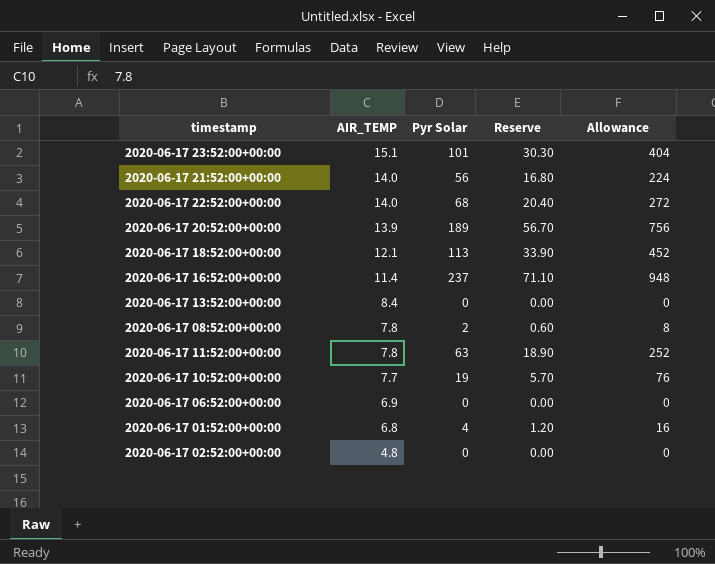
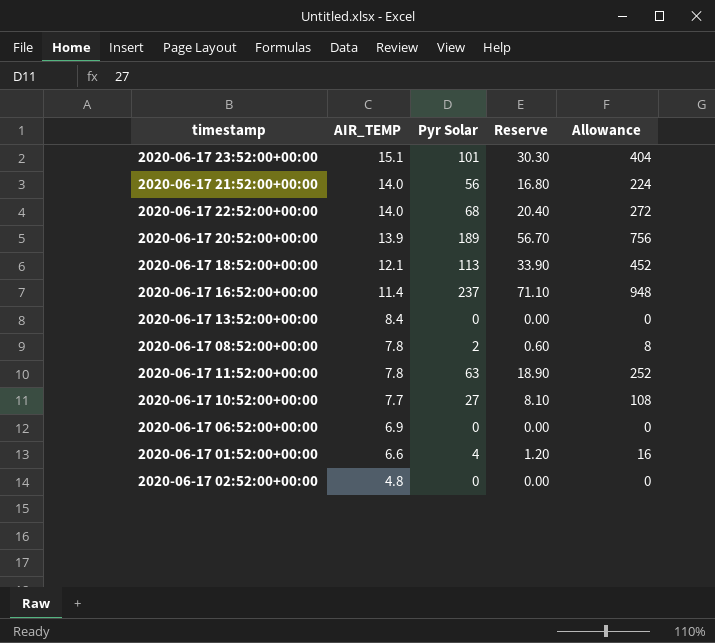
2020-06-17 10:52:00+00:00 | Pyr Solar: 19 -> 27
2020-06-17 10:52:00+00:00 | Reserve: 5.70 -> 8.10
2020-06-17 10:52:00+00:00 | Allowance: 76 -> 108
2020-06-17 01:52:00+00:00 | AIR_TEMP: 6.8 -> 6.6

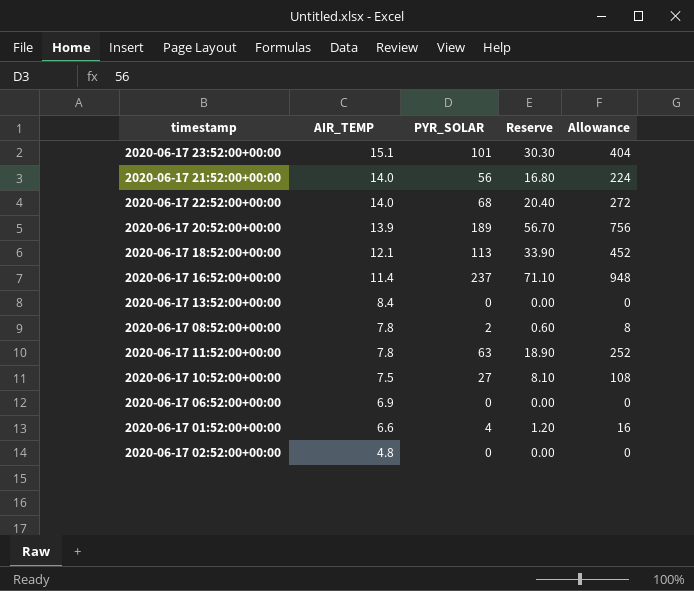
column name: Pyr Solar -> PYR_SOLAR
2020-06-17 10:52:00+00:00 | AIR_TEMP: 7.7 -> 7.5

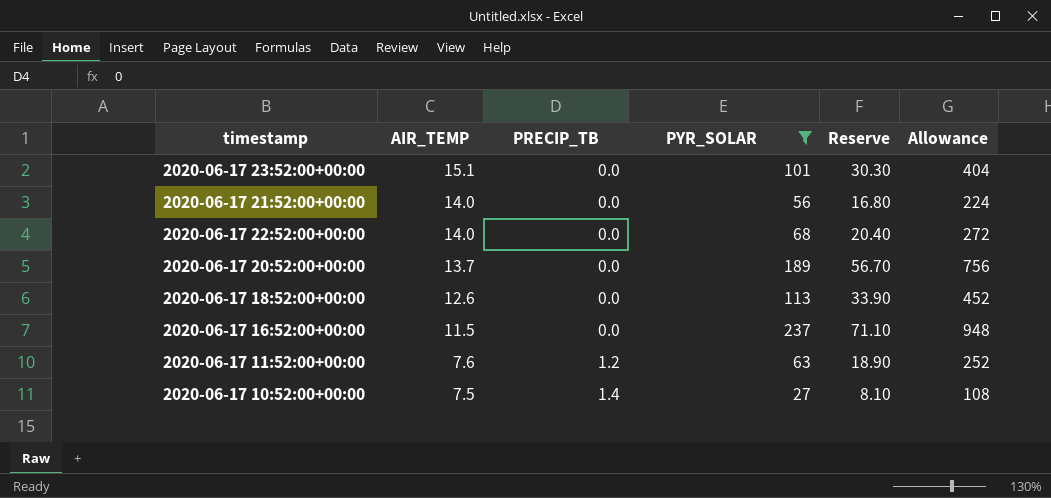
filter: none -> PYR_SOLAR >= 27
column PRECIP_TB | position: none -> 3
2020-06-17 20:52:00+00:00 | AIR_TEMP: 13.9 -> 13.7
2020-06-17 18:52:00+00:00 | AIR_TEMP: 12.1 -> 12.6
2020-06-17 16:52:00+00:00 | AIR_TEMP: 11.4 -> 11.5
2020-06-17 11:52:00+00:00 | AIR_TEMP: 7.8 -> 7.6

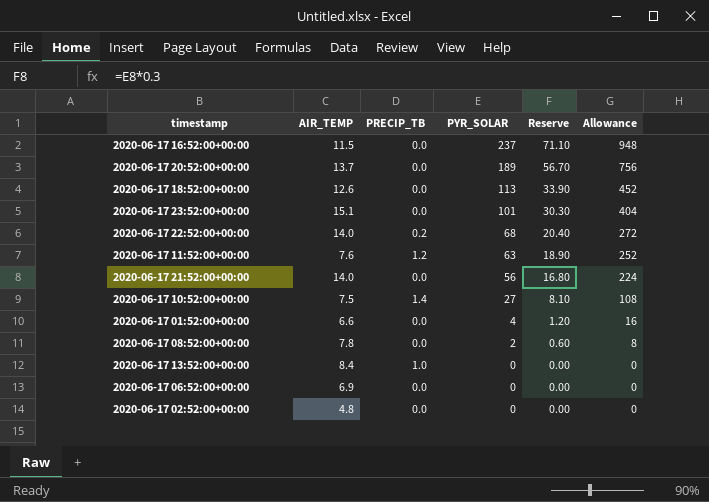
filter: PYR_SOLAR >= 27 -> none
row order: AIR_TEMP descending -> PYR_SOLAR descending
2020-06-17 22:52:00+00:00 | PRECIP_TB: 0.0 -> 0.2

